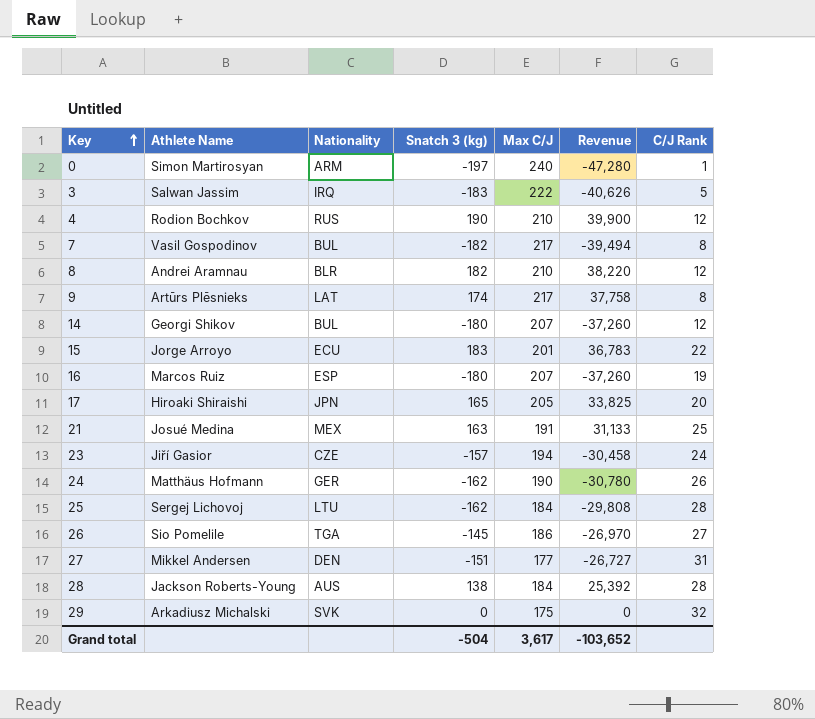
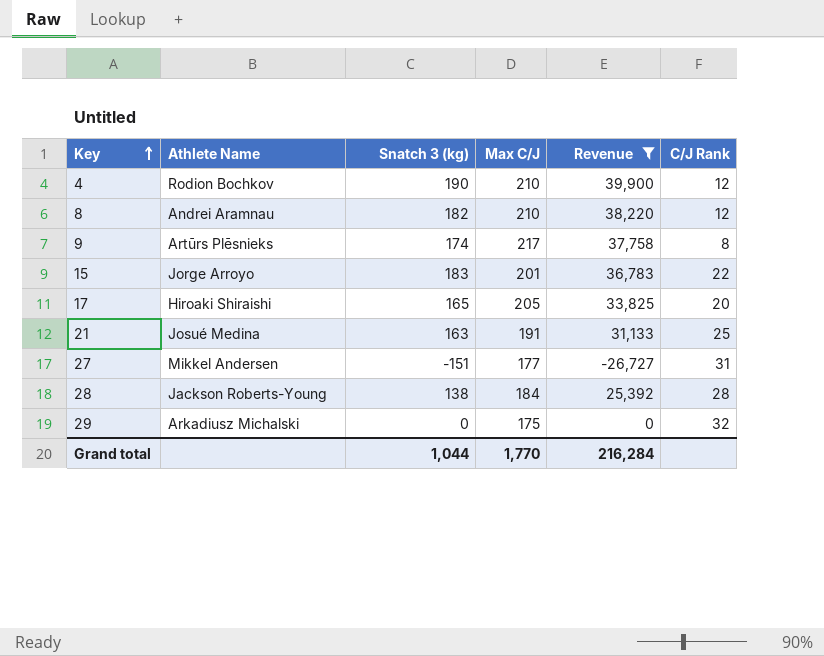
filter: none -> Revenue >= -26,727
column Nationality | position: 3 -> none
Grand total | Snatch 3 (kg): -504 -> 1,044
Grand total | Max C/J: 3,617 -> 1,770
Grand total | Revenue: -103,652 -> 216,284

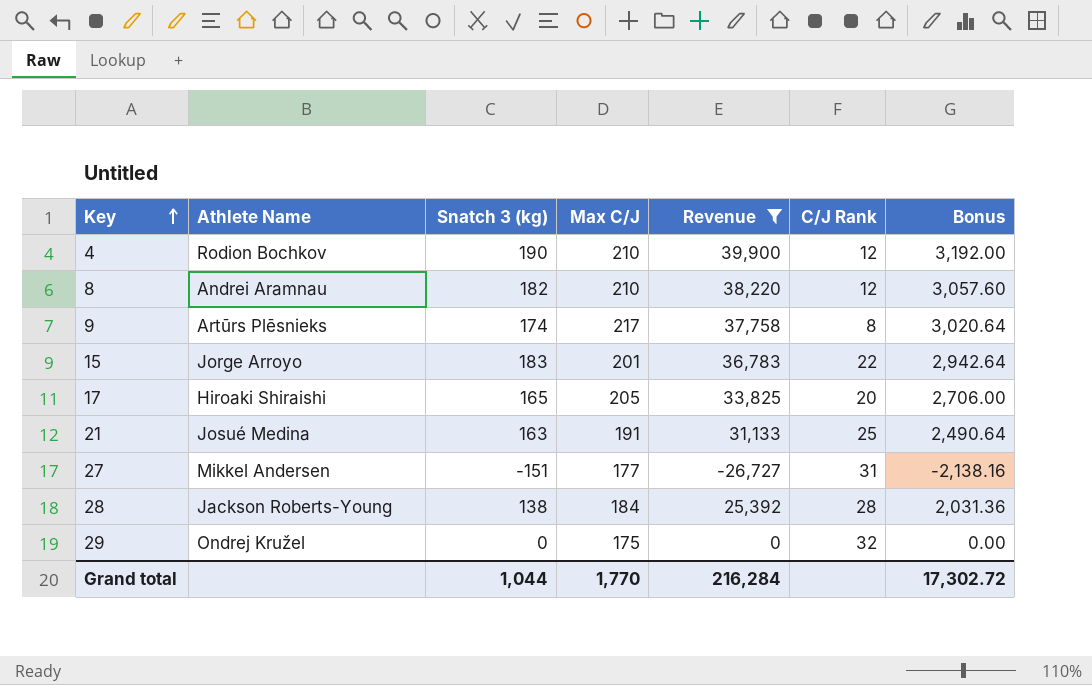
column Bonus | formula: none -> [Revenue] * 0.08
29 | Athlete Name: Arkadiusz Michalski -> Ondrej Kružel

